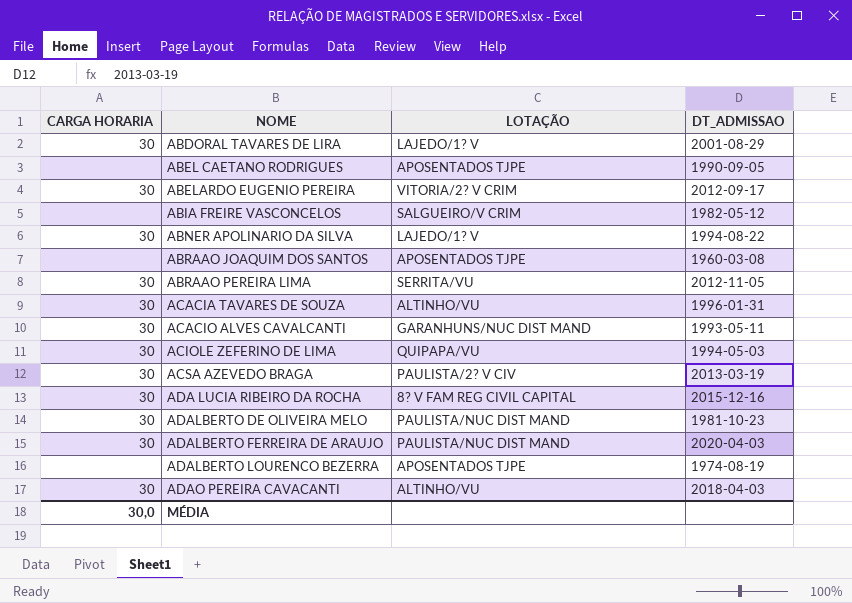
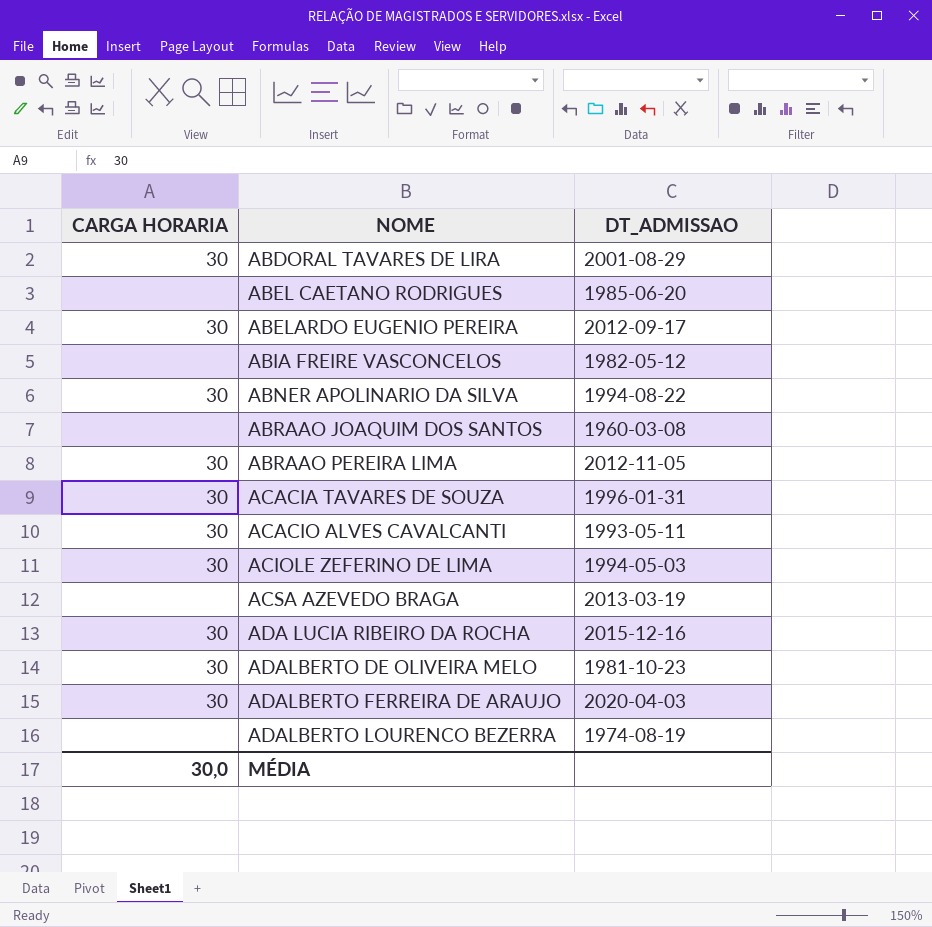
column LOTAÇÃO | position: 3 -> none
row ADAO PEREIRA CAVACANTI: 30 | ALTINHO/VU | 2018-04-03 -> none
ABEL CAETANO RODRIGUES | DT_ADMISSAO: 1990-09-05 -> 1985-06-20
ACSA AZEVEDO BRAGA | CARGA HORARIA: 30 -> none

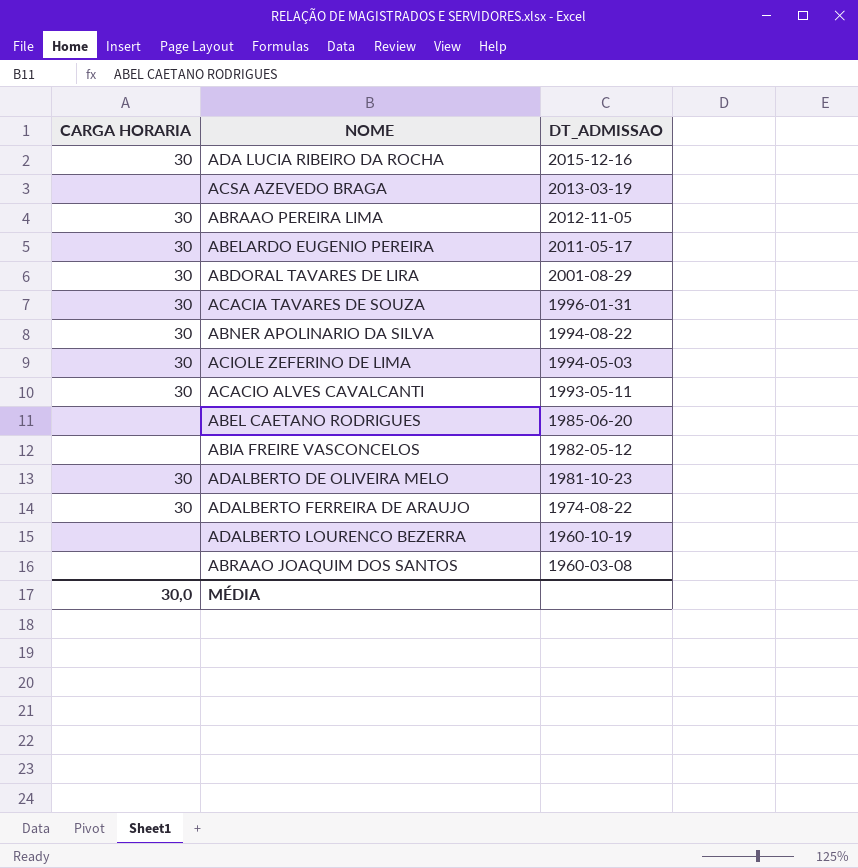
row order: NOME ascending -> DT_ADMISSAO descending
ABELARDO EUGENIO PEREIRA | DT_ADMISSAO: 2012-09-17 -> 2011-05-17
ADALBERTO FERREIRA DE ARAUJO | DT_ADMISSAO: 2020-04-03 -> 1974-08-22
ADALBERTO LOURENCO BEZERRA | DT_ADMISSAO: 1974-08-19 -> 1960-10-19

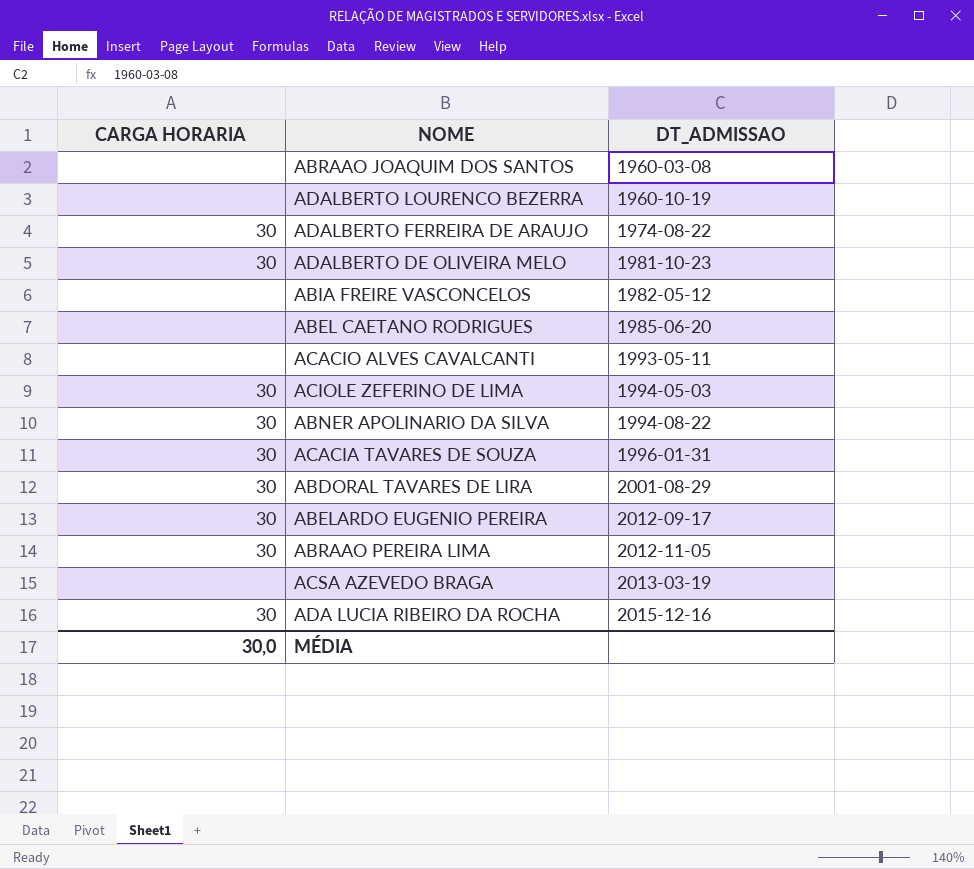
row order: DT_ADMISSAO descending -> DT_ADMISSAO ascending
ACACIO ALVES CAVALCANTI | CARGA HORARIA: 30 -> none
ABELARDO EUGENIO PEREIRA | DT_ADMISSAO: 2011-05-17 -> 2012-09-17

